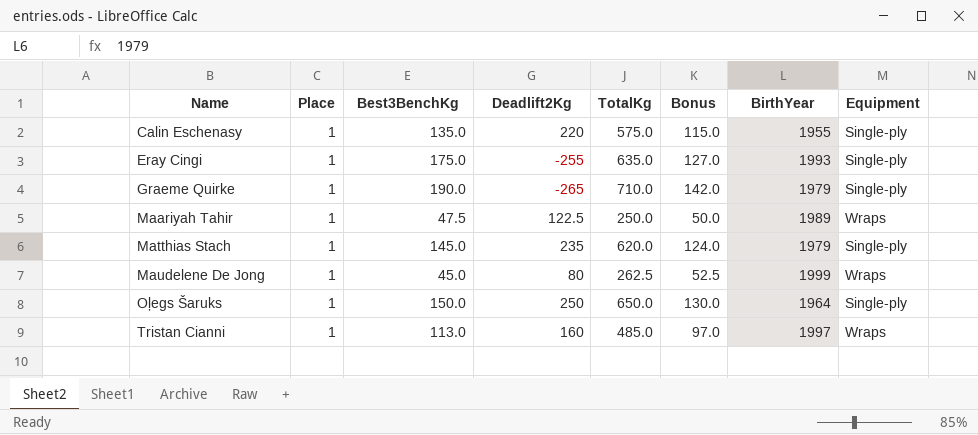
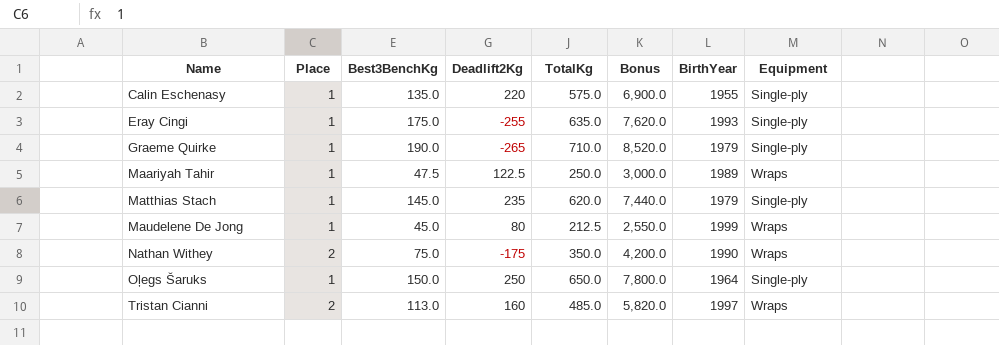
column Bonus | formula: [TotalKg] * 0.2 -> [TotalKg] * 12
Maudelene De Jong | TotalKg: 262.5 -> 212.5
row Nathan Withey: none -> 2 | 75.0 | -175 | 350.0 | 4,200.0 | 1990 | Wraps
Tristan Cianni | Place: 1 -> 2

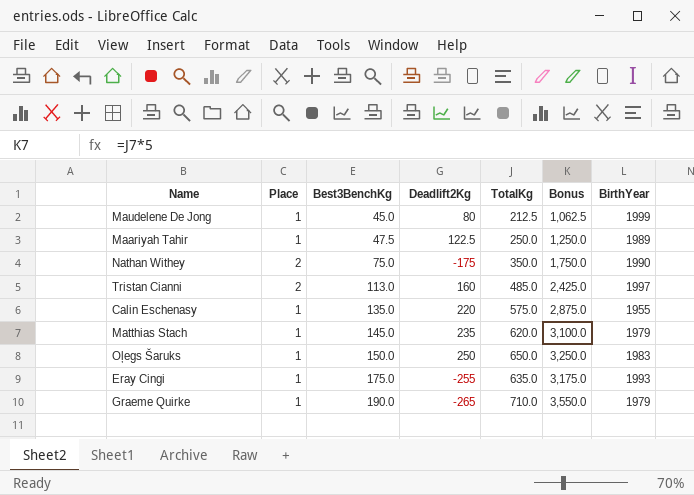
row order: Name ascending -> Best3BenchKg ascending
column Equipment | position: 8 -> none
column Bonus | formula: [TotalKg] * 12 -> [TotalKg] * 5
Oļegs Šaruks | BirthYear: 1964 -> 1983

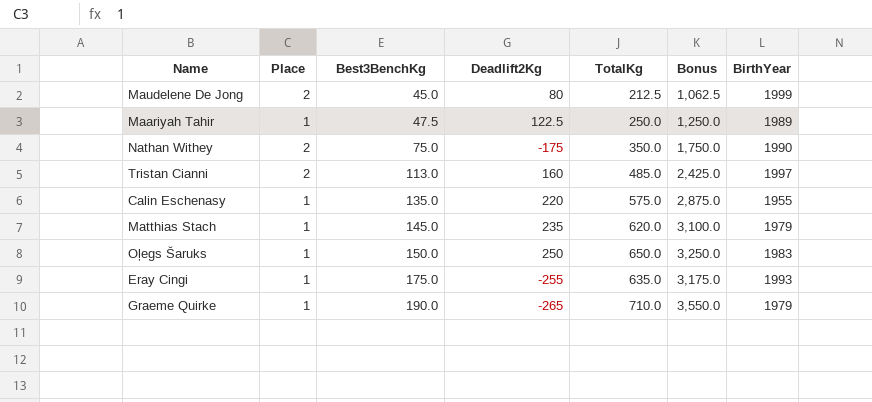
Maudelene De Jong | Place: 1 -> 2

